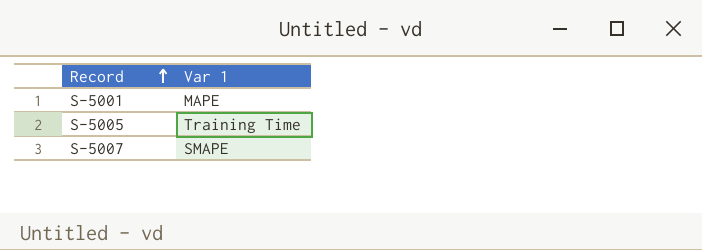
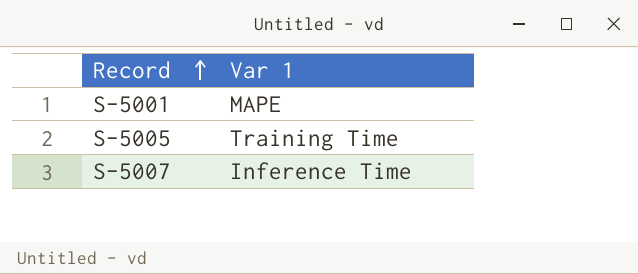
S-5007 | Var 1: SMAPE -> Inference Time

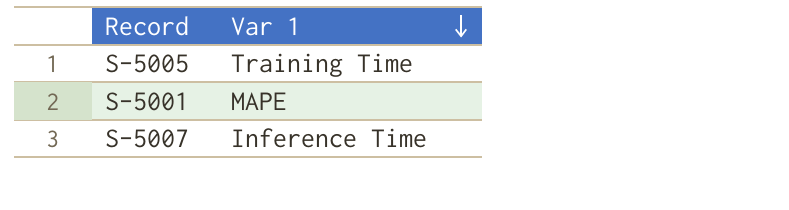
row order: Record ascending -> Var 1 descending

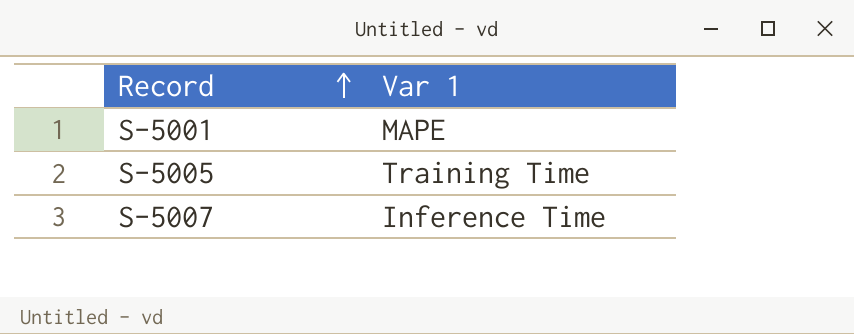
row order: Var 1 descending -> Record ascending

